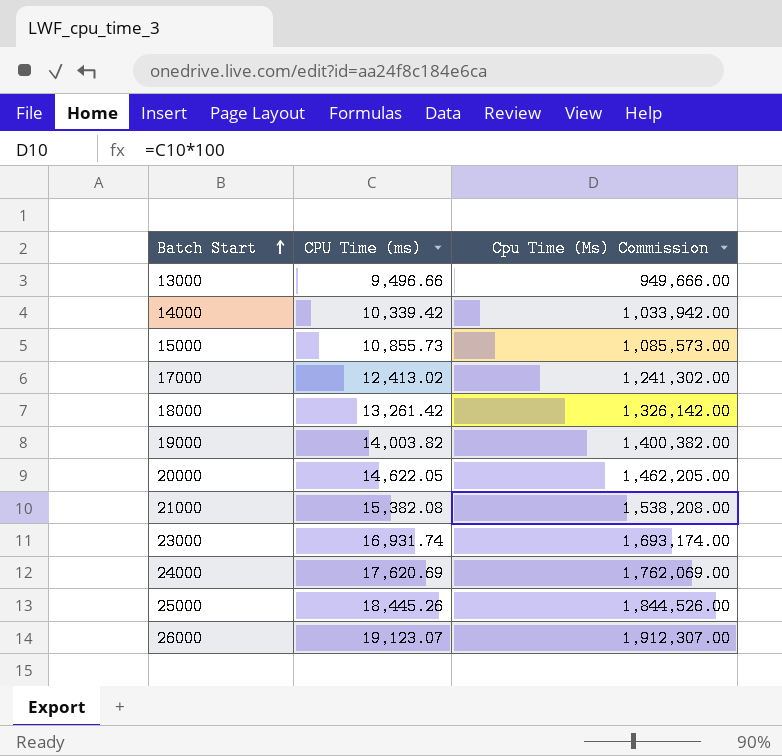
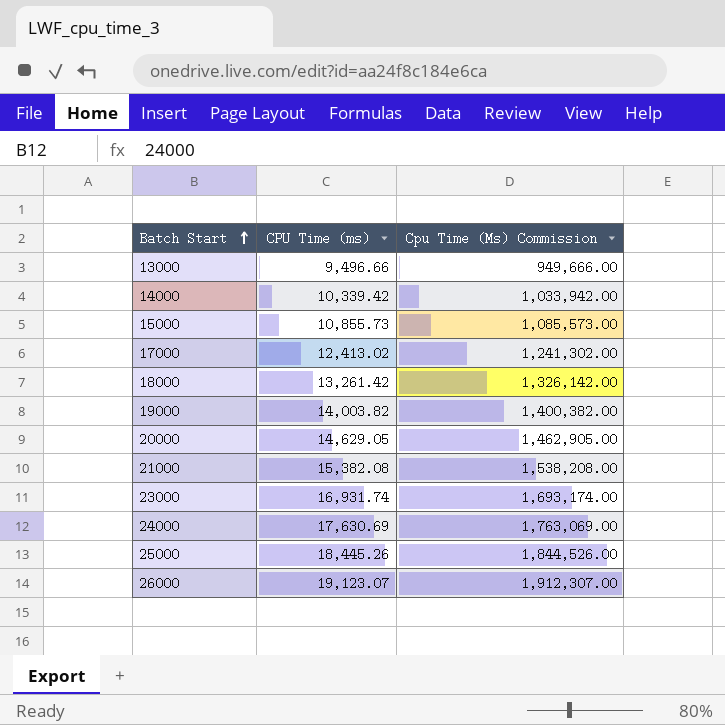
20000 | CPU Time (ms): 14,622.05 -> 14,629.05
20000 | Cpu Time (Ms) Commission: 1,462,205.00 -> 1,462,905.00
24000 | CPU Time (ms): 17,620.69 -> 17,630.69
24000 | Cpu Time (Ms) Commission: 1,762,069.00 -> 1,763,069.00

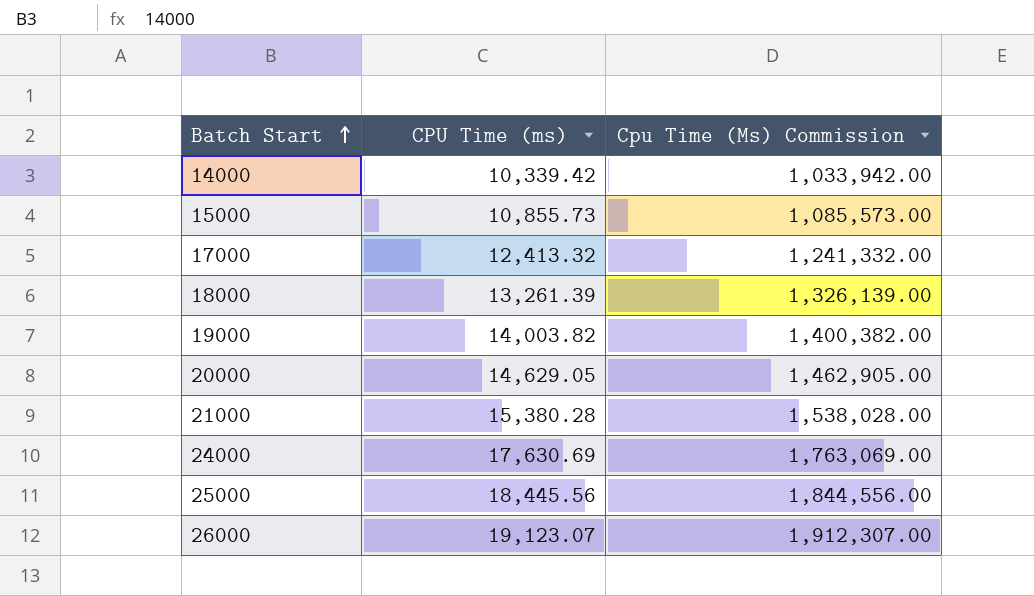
row 13000: 9,496.66 | 949,666.00 -> none
row 23000: 16,931.74 | 1,693,174.00 -> none
17000 | CPU Time (ms): 12,413.02 -> 12,413.32
17000 | Cpu Time (Ms) Commission: 1,241,302.00 -> 1,241,332.00
18000 | CPU Time (ms): 13,261.42 -> 13,261.39
18000 | Cpu Time (Ms) Commission: 1,326,142.00 -> 1,326,139.00
21000 | CPU Time (ms): 15,382.08 -> 15,380.28
21000 | Cpu Time (Ms) Commission: 1,538,208.00 -> 1,538,028.00
25000 | CPU Time (ms): 18,445.26 -> 18,445.56
25000 | Cpu Time (Ms) Commission: 1,844,526.00 -> 1,844,556.00

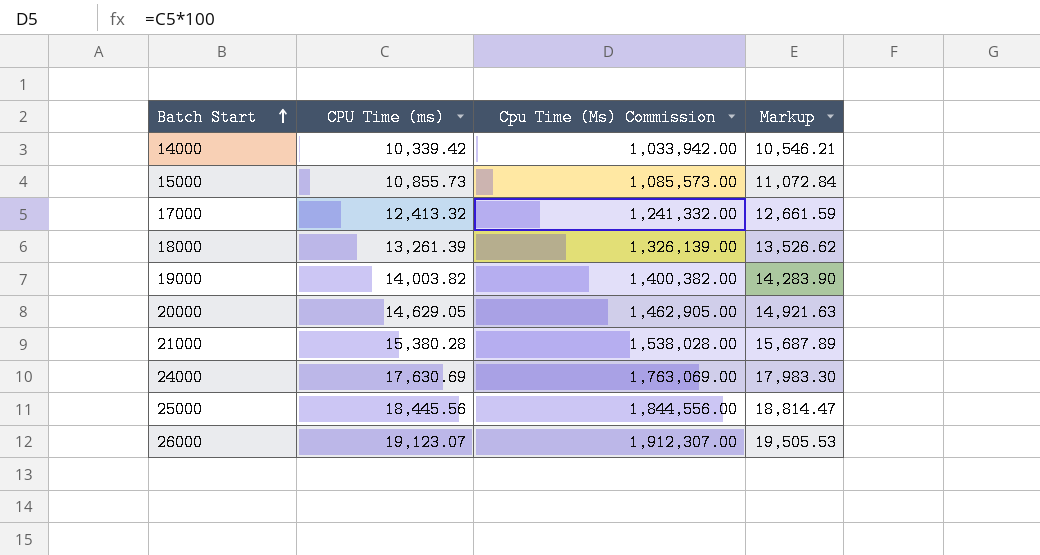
column Markup | formula: none -> [CPU Time (ms)] * 1.02

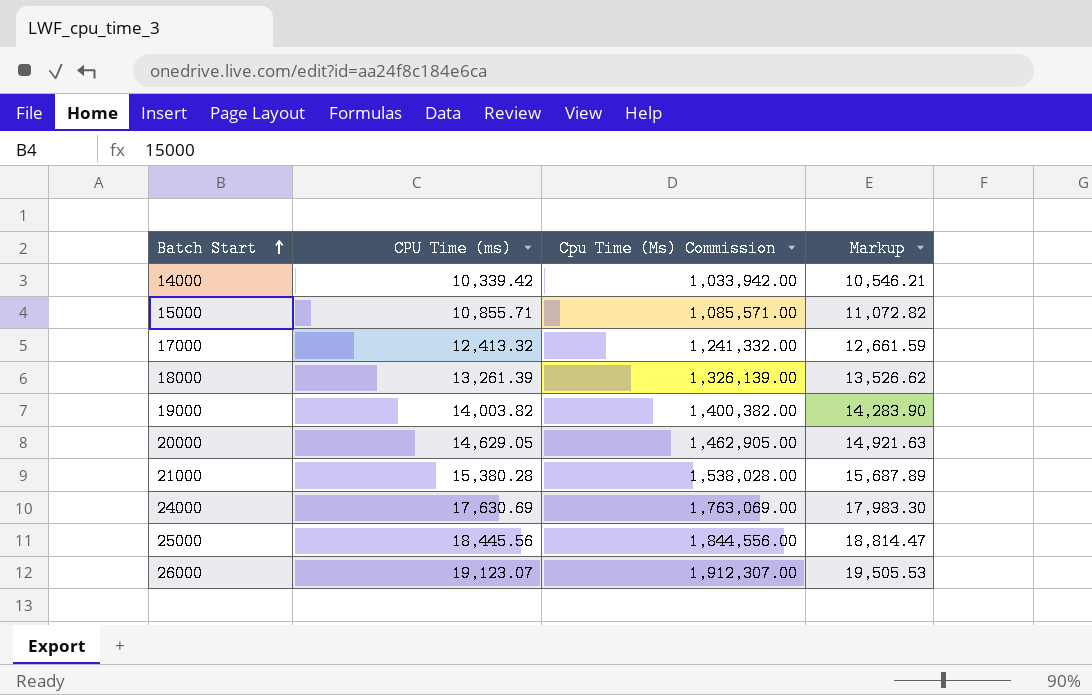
15000 | CPU Time (ms): 10,855.73 -> 10,855.71
15000 | Cpu Time (Ms) Commission: 1,085,573.00 -> 1,085,571.00
15000 | Markup: 11,072.84 -> 11,072.82

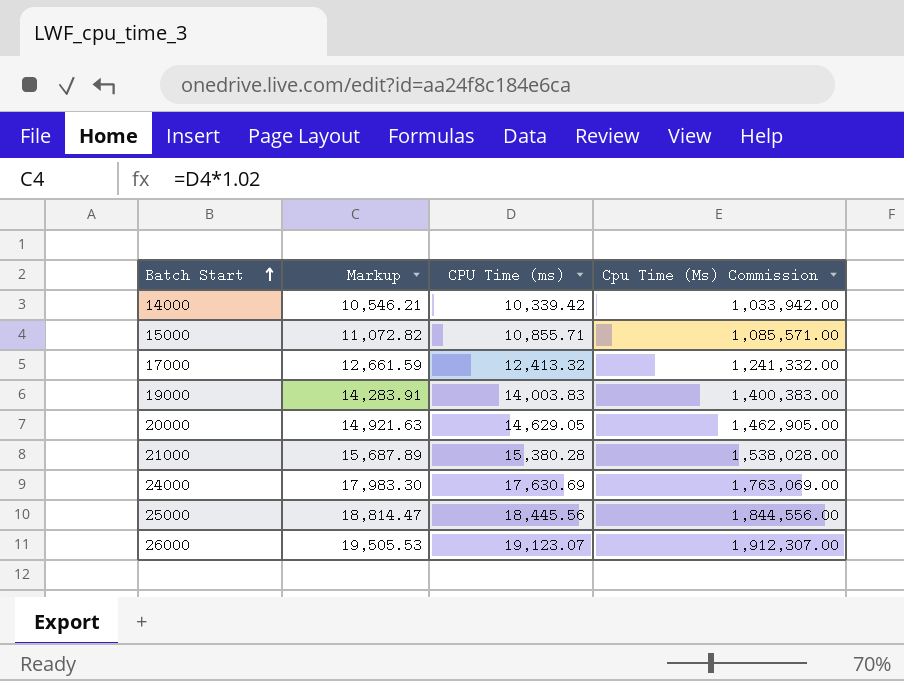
column Markup | position: 4 -> 2
row 18000: 13,261.39 | 1,326,139.00 | 13,526.62 -> none
19000 | Markup: 14,283.90 -> 14,283.91
19000 | CPU Time (ms): 14,003.82 -> 14,003.83
19000 | Cpu Time (Ms) Commission: 1,400,382.00 -> 1,400,383.00

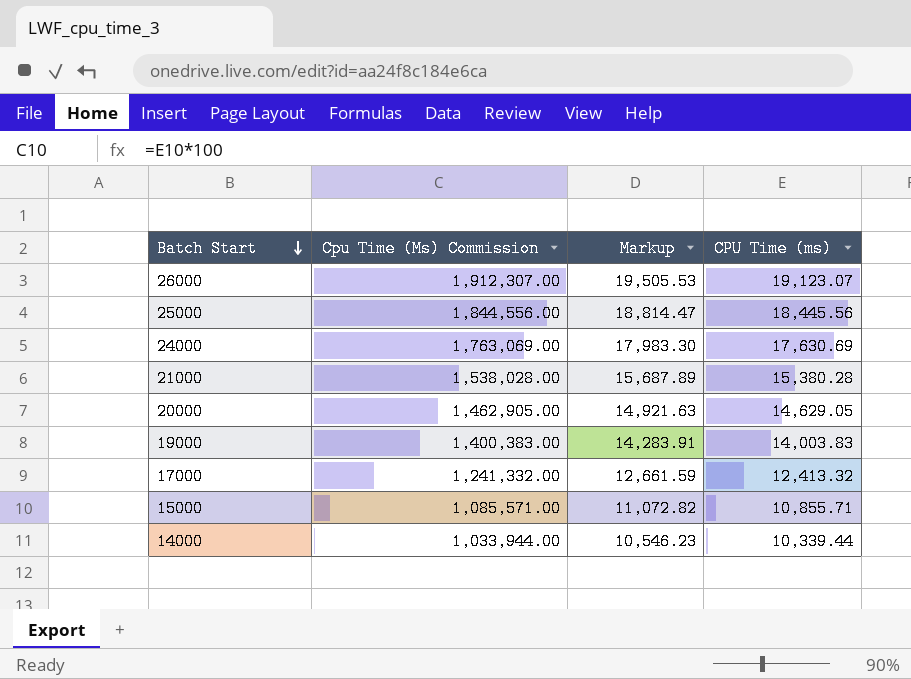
row order: Batch Start ascending -> Batch Start descending
column Cpu Time (Ms) Commission | position: 4 -> 2
14000 | Cpu Time (Ms) Commission: 1,033,942.00 -> 1,033,944.00
14000 | Markup: 10,546.21 -> 10,546.23
14000 | CPU Time (ms): 10,339.42 -> 10,339.44

